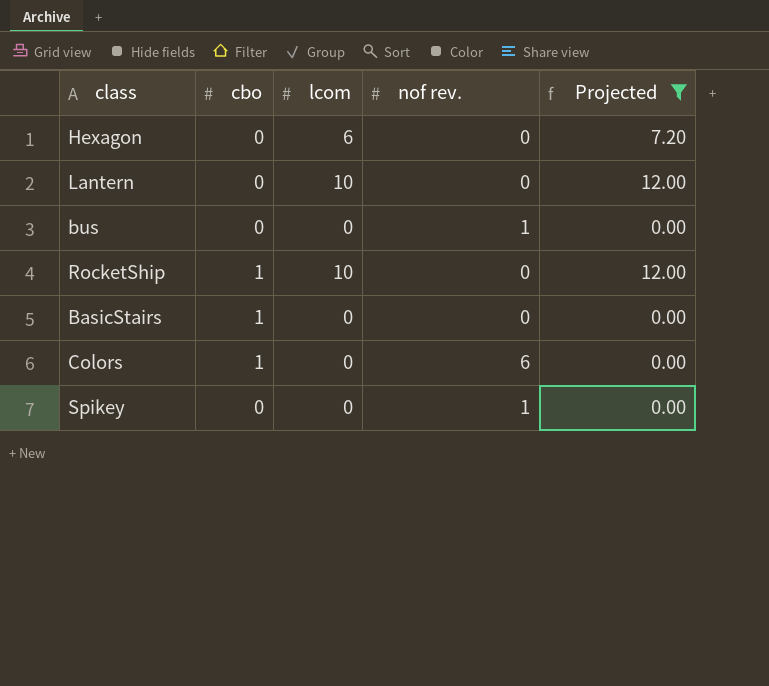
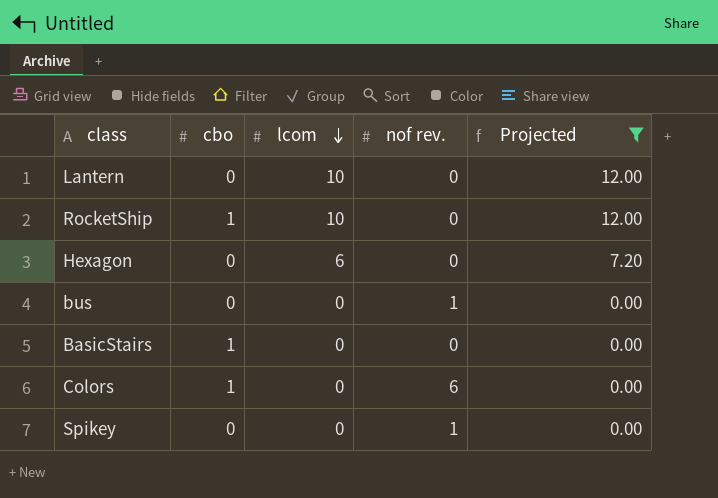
row order: none -> lcom descending

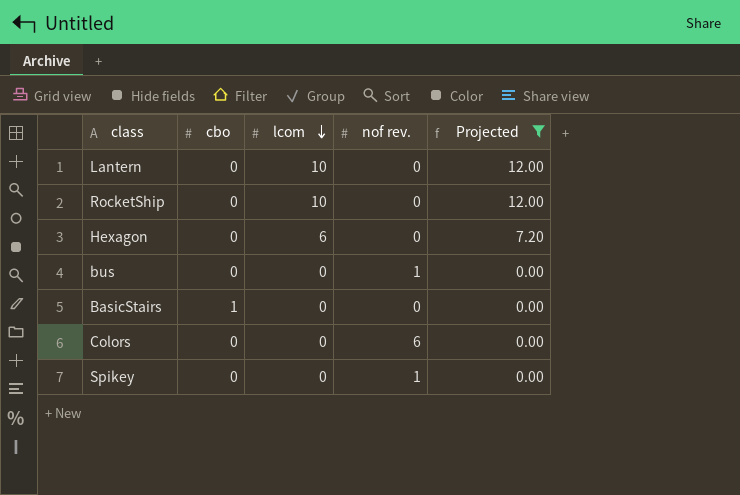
RocketShip | cbo: 1 -> 0
Colors | cbo: 1 -> 0

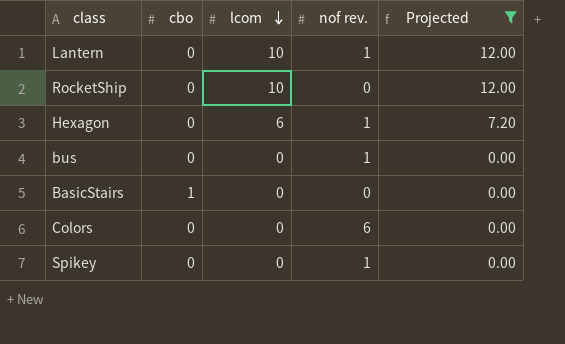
Lantern | nof rev.: 0 -> 1
Hexagon | nof rev.: 0 -> 1

